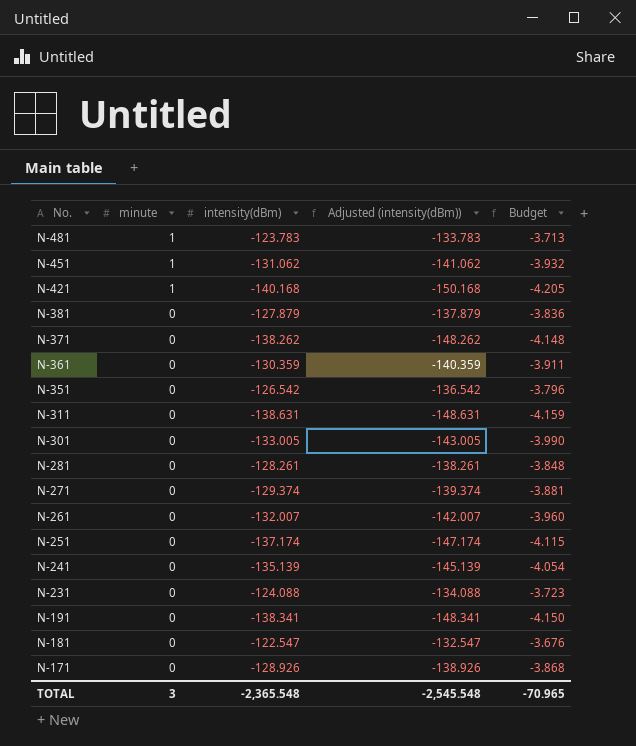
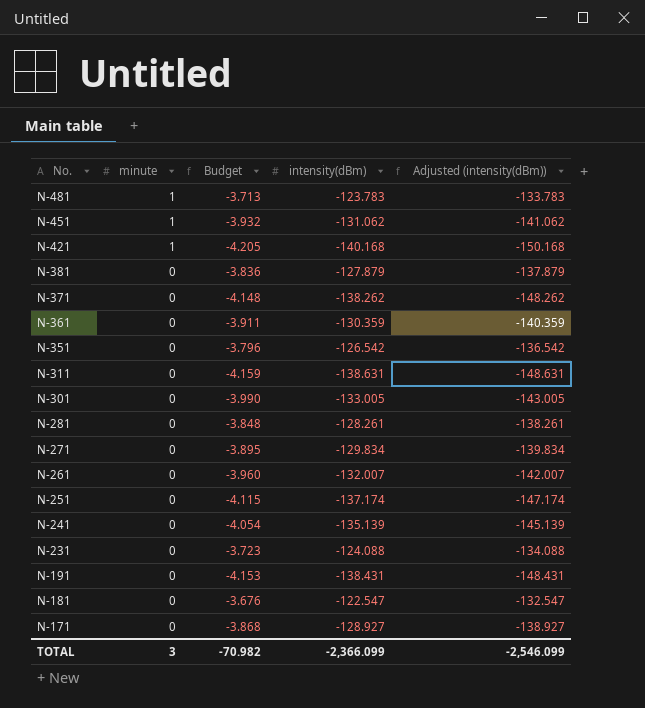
column Budget | position: 5 -> 3
N-271 | Budget: -3.881 -> -3.895
N-271 | intensity(dBm): -129.374 -> -129.834
N-271 | Adjusted (intensity(dBm)): -139.374 -> -139.834
N-191 | Budget: -4.150 -> -4.153
N-191 | intensity(dBm): -138.341 -> -138.431
N-191 | Adjusted (intensity(dBm)): -148.341 -> -148.431
N-171 | intensity(dBm): -128.926 -> -128.927
N-171 | Adjusted (intensity(dBm)): -138.926 -> -138.927
TOTAL | Budget: -70.965 -> -70.982
TOTAL | intensity(dBm): -2,365.548 -> -2,366.099
TOTAL | Adjusted (intensity(dBm)): -2,545.548 -> -2,546.099

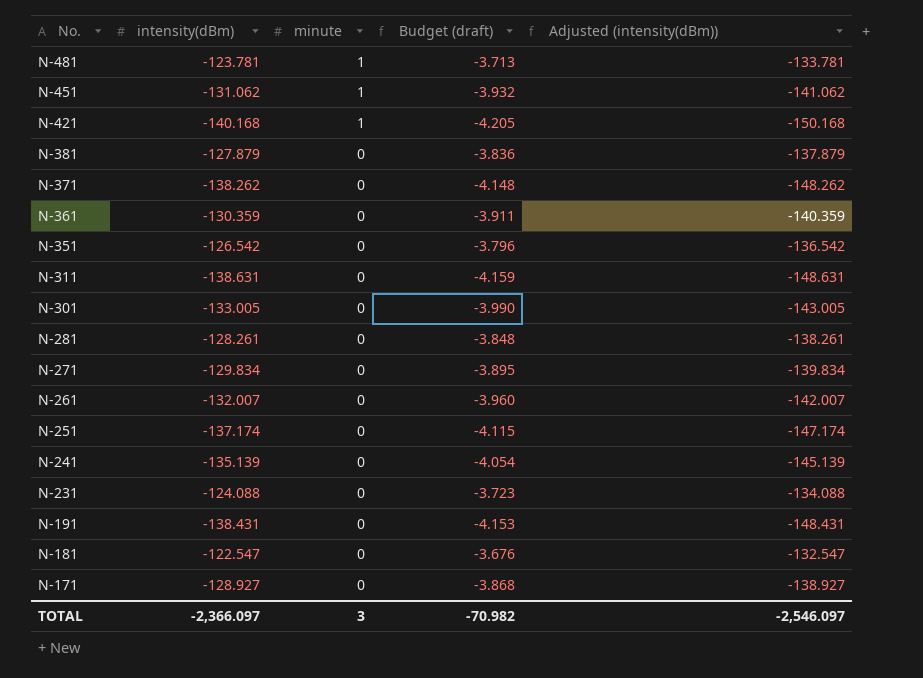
column intensity(dBm) | position: 4 -> 2
column name: Budget -> Budget (draft)
N-481 | intensity(dBm): -123.783 -> -123.781
N-481 | Adjusted (intensity(dBm)): -133.783 -> -133.781
TOTAL | intensity(dBm): -2,366.099 -> -2,366.097
TOTAL | Adjusted (intensity(dBm)): -2,546.099 -> -2,546.097

